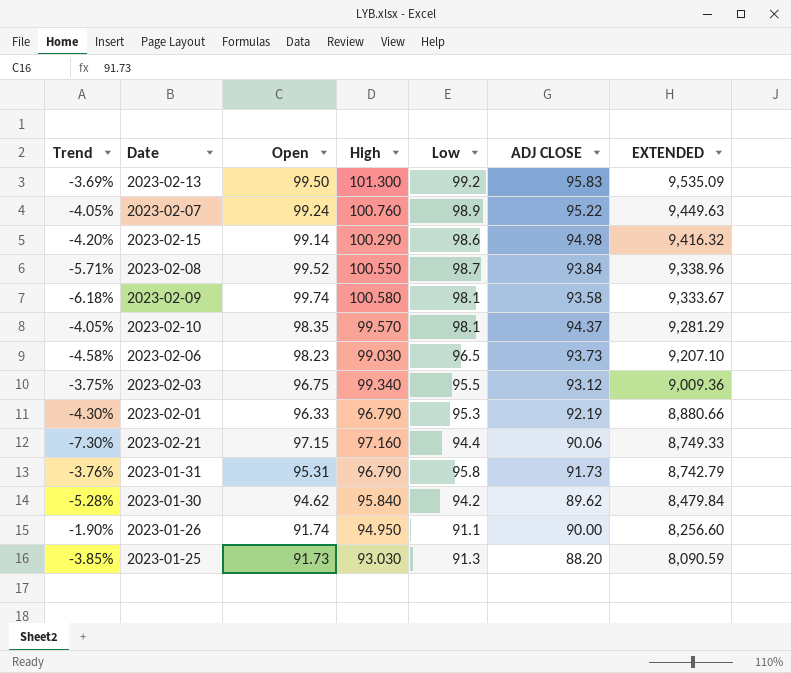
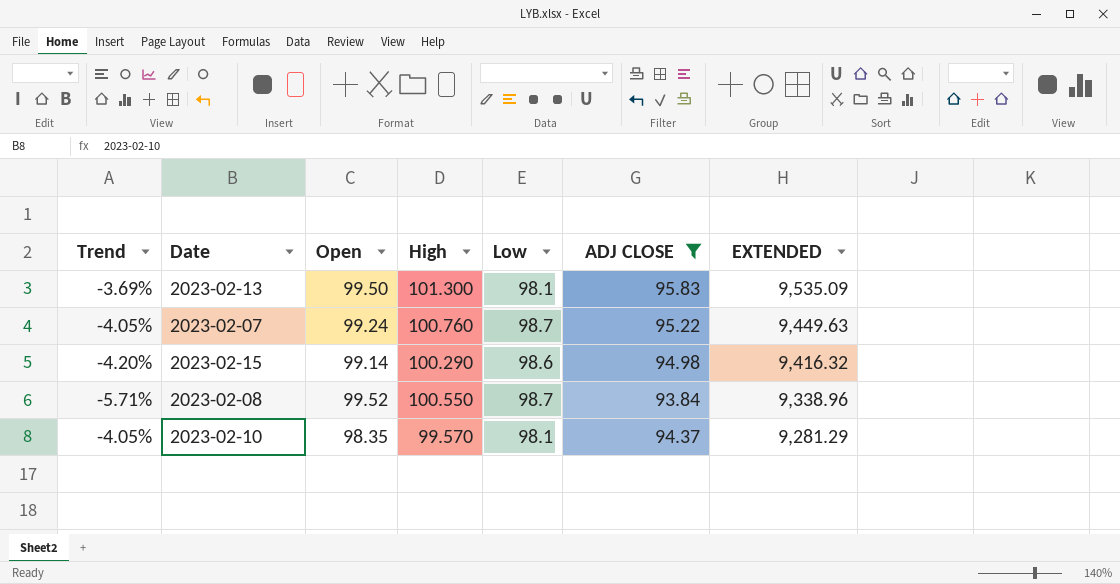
filter: none -> ADJ CLOSE >= 93.84
2023-02-13 | Low: 99.2 -> 98.1
2023-02-07 | Low: 98.9 -> 98.7

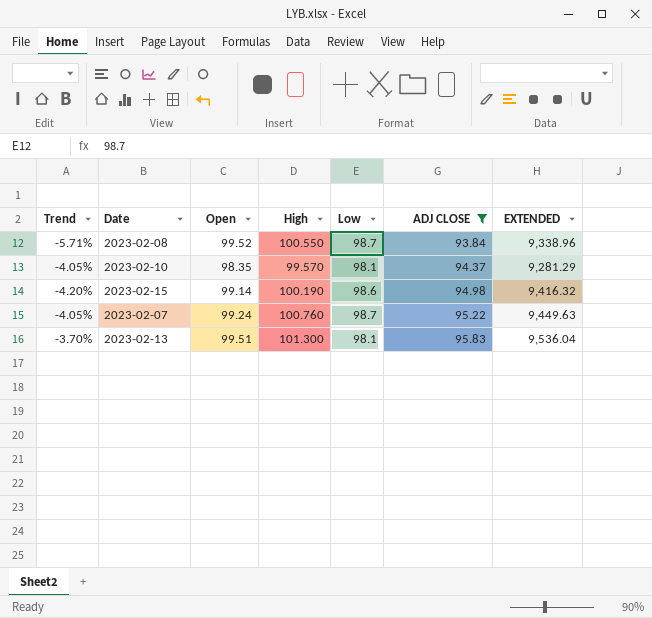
row order: EXTENDED descending -> ADJ CLOSE ascending
2023-02-15 | High: 100.290 -> 100.190
2023-02-13 | Trend: -3.69% -> -3.70%
2023-02-13 | Open: 99.50 -> 99.51
2023-02-13 | EXTENDED: 9,535.09 -> 9,536.04

